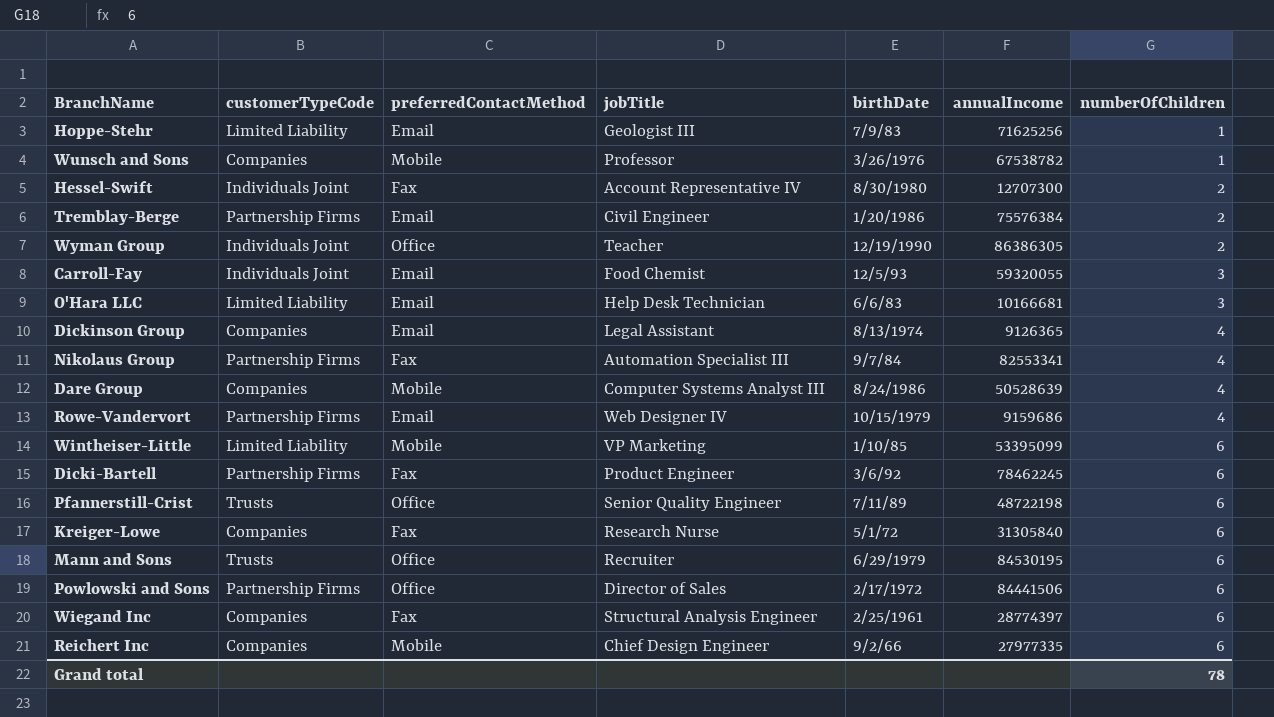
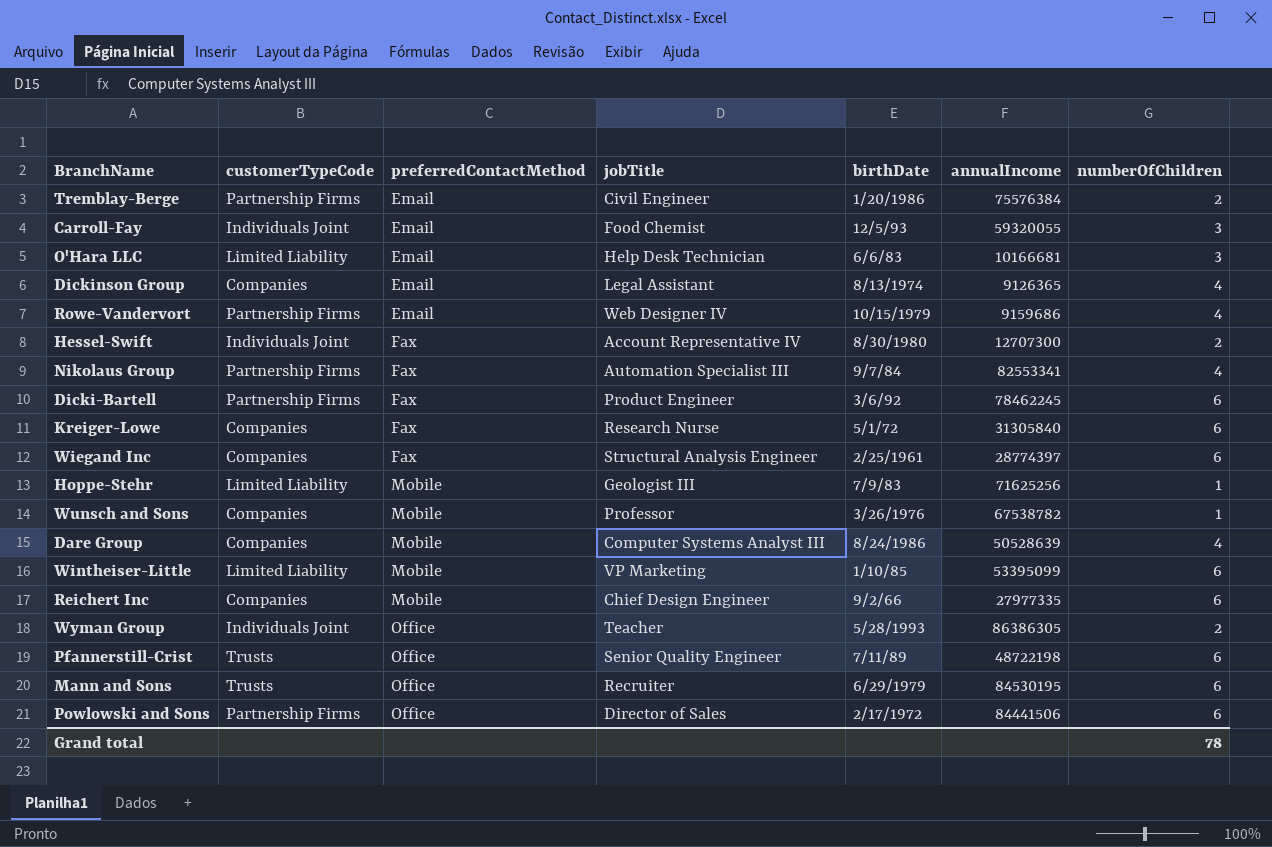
row order: numberOfChildren ascending -> preferredContactMethod ascending
Hoppe-Stehr | preferredContactMethod: Email -> Mobile
Wyman Group | birthDate: 12/19/1990 -> 5/28/1993

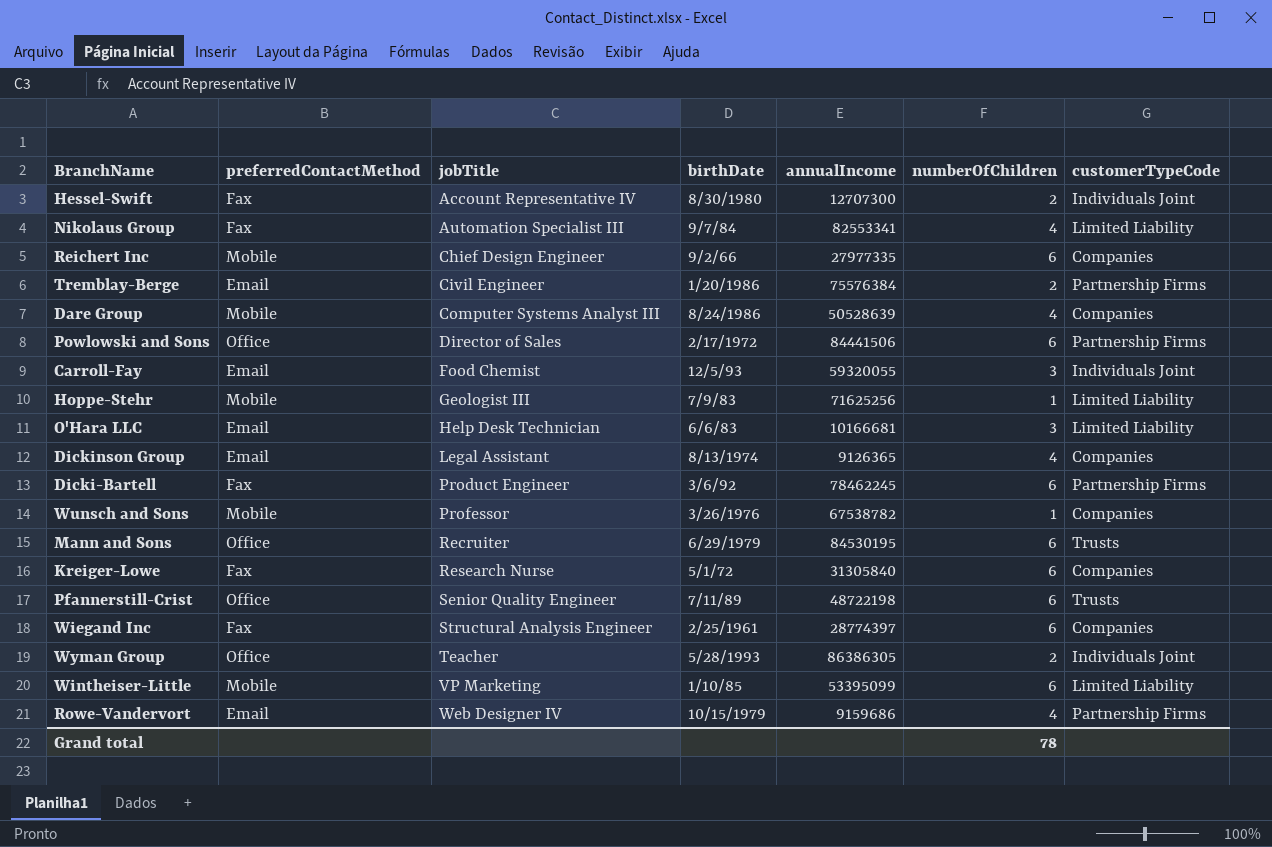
row order: preferredContactMethod ascending -> jobTitle ascending
column customerTypeCode | position: 2 -> 7
Nikolaus Group | customerTypeCode: Partnership Firms -> Limited Liability

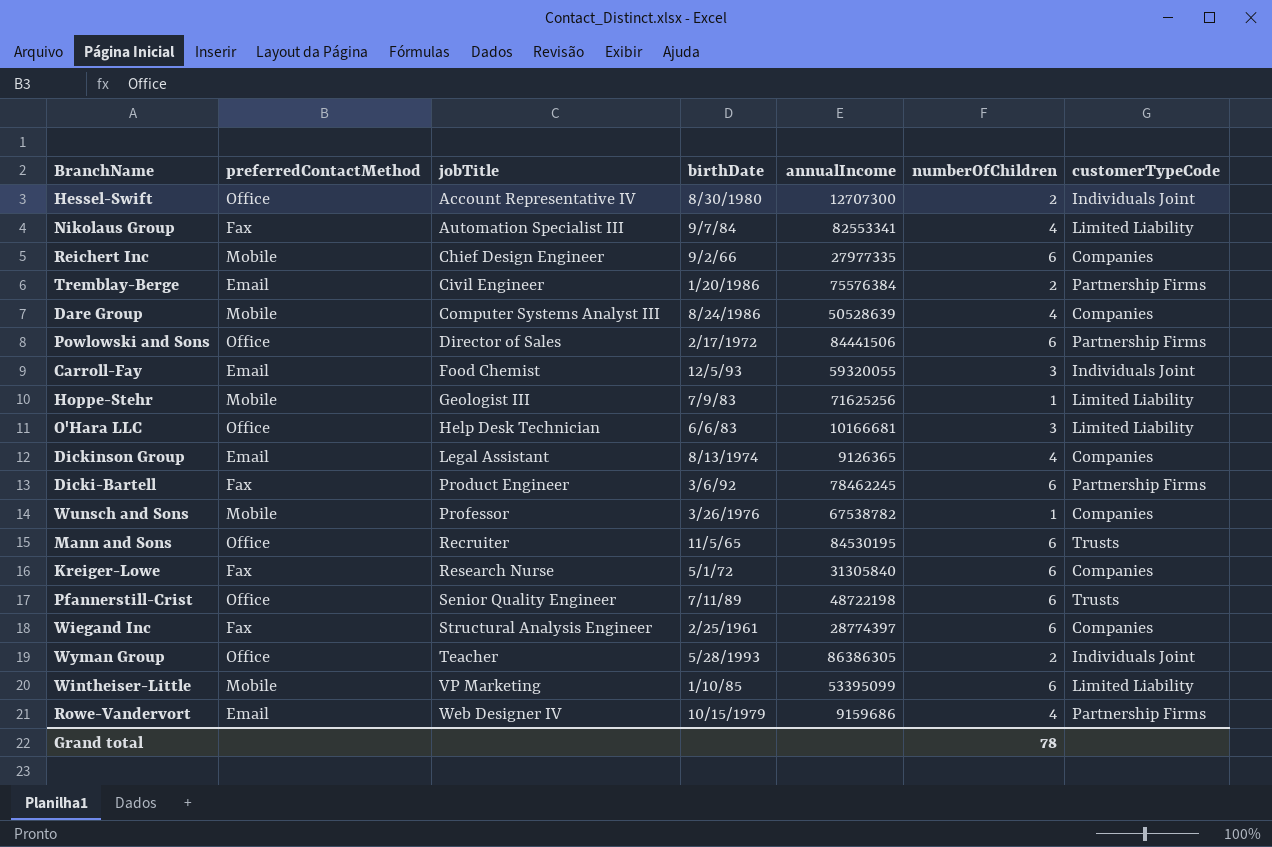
Hessel-Swift | preferredContactMethod: Fax -> Office
O'Hara LLC | preferredContactMethod: Email -> Office
Mann and Sons | birthDate: 6/29/1979 -> 11/5/65

